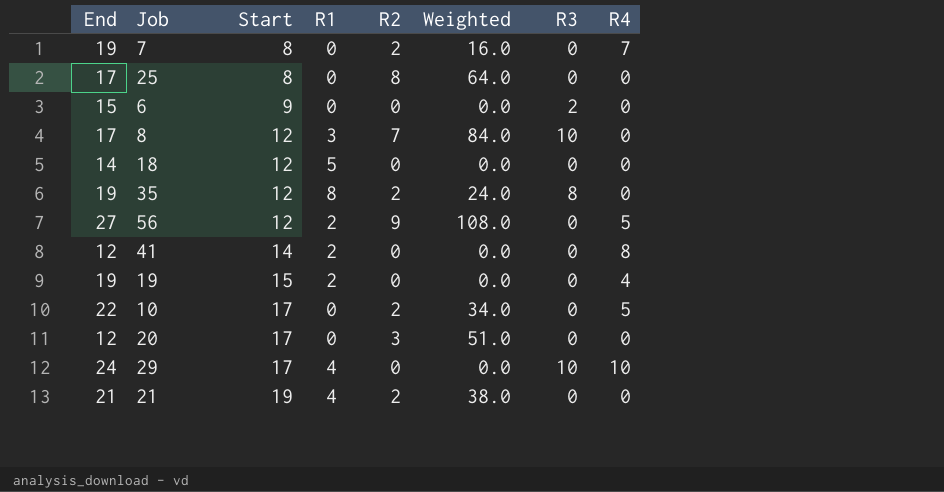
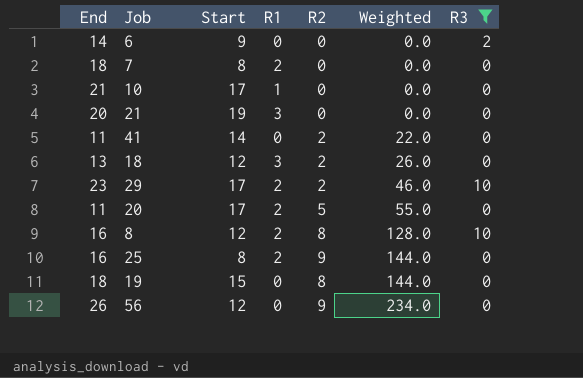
filter: none -> R3 != 8
row order: Start ascending -> Weighted ascending
column R4 | position: 8 -> none
column Weighted | formula: [Start] * [R2] -> [End] * [R2]
6 | End: 15 -> 14
7 | End: 19 -> 18
7 | R1: 0 -> 2
7 | R2: 2 -> 0
10 | End: 22 -> 21
10 | R1: 0 -> 1
10 | R2: 2 -> 0
21 | End: 21 -> 20
21 | R1: 4 -> 3
21 | R2: 2 -> 0
41 | End: 12 -> 11
41 | R1: 2 -> 0
41 | R2: 0 -> 2
18 | End: 14 -> 13
18 | R1: 5 -> 3
18 | R2: 0 -> 2
29 | End: 24 -> 23
29 | R1: 4 -> 2
29 | R2: 0 -> 2
20 | End: 12 -> 11
20 | R1: 0 -> 2
20 | R2: 3 -> 5
8 | End: 17 -> 16
8 | R1: 3 -> 2
8 | R2: 7 -> 8
25 | End: 17 -> 16
25 | R1: 0 -> 2
25 | R2: 8 -> 9
19 | End: 19 -> 18
19 | R1: 2 -> 0
19 | R2: 0 -> 8
56 | End: 27 -> 26
56 | R1: 2 -> 0

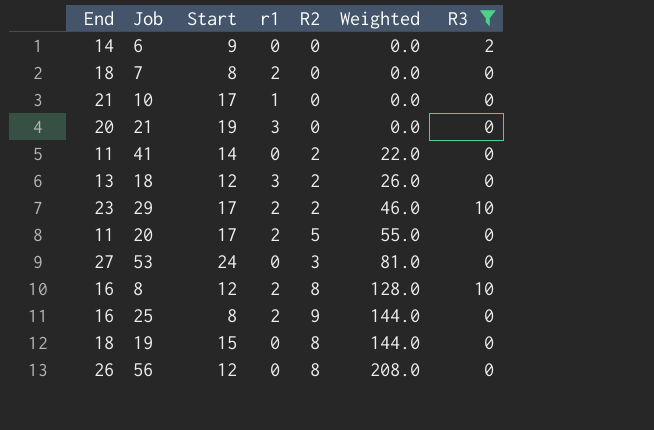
column name: R1 -> r1
row 53: none -> 27 | 24 | 0 | 3 | 81.0 | 0
56 | R2: 9 -> 8
56 | Weighted: 234.0 -> 208.0

